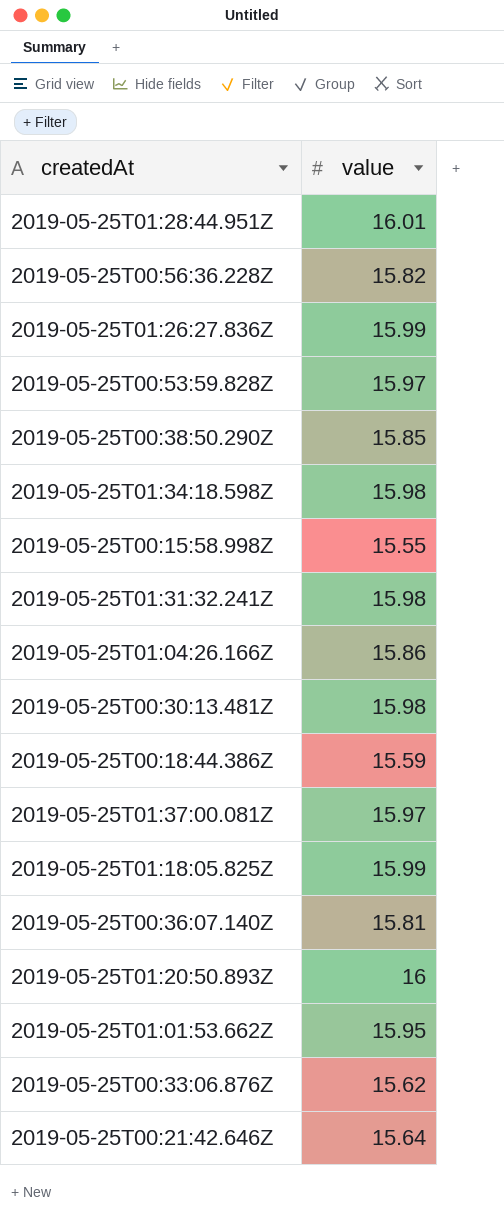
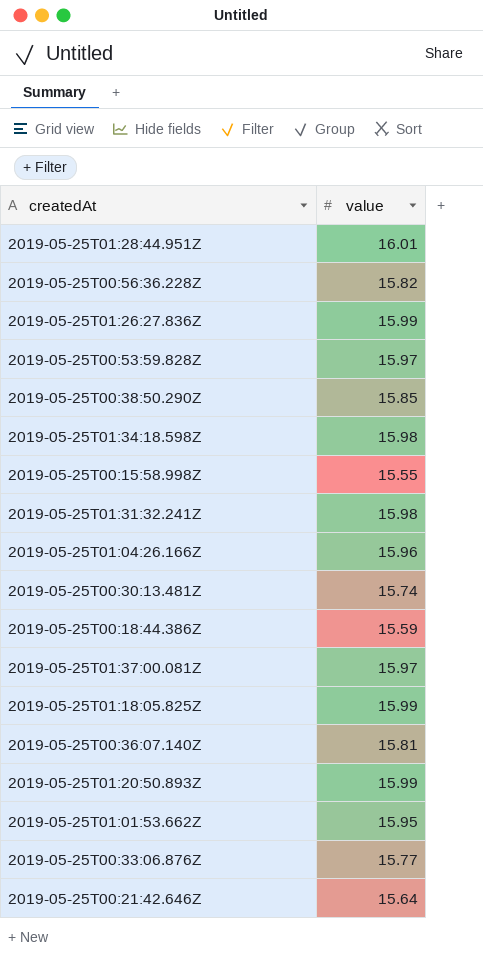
2019-05-25T01:04:26.166Z | value: 15.86 -> 15.96
2019-05-25T00:30:13.481Z | value: 15.98 -> 15.74
2019-05-25T01:20:50.893Z | value: 16 -> 15.99
2019-05-25T00:33:06.876Z | value: 15.62 -> 15.77

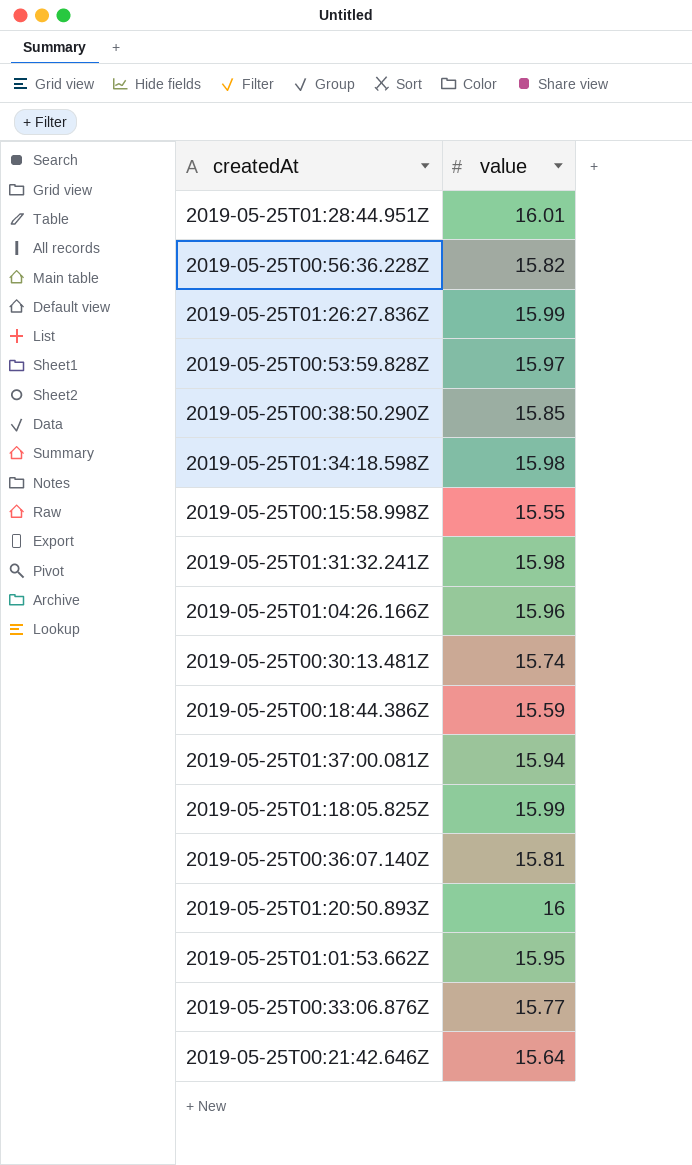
2019-05-25T01:37:00.081Z | value: 15.97 -> 15.94
2019-05-25T01:20:50.893Z | value: 15.99 -> 16

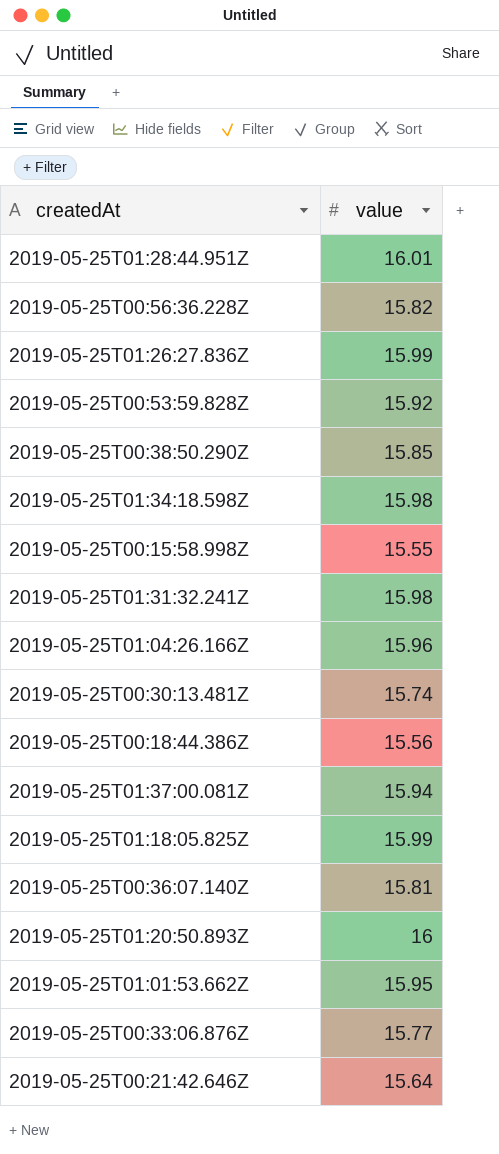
2019-05-25T00:53:59.828Z | value: 15.97 -> 15.92
2019-05-25T00:18:44.386Z | value: 15.59 -> 15.56

